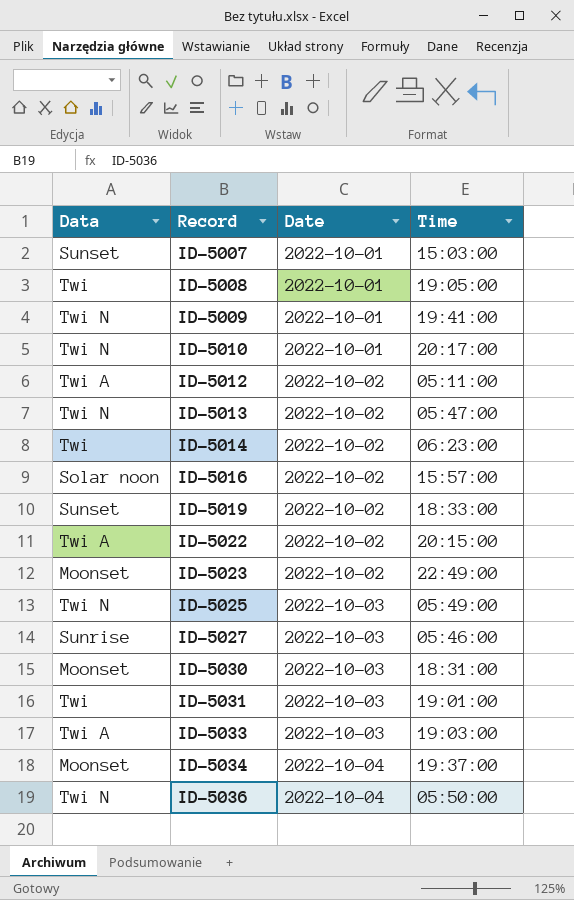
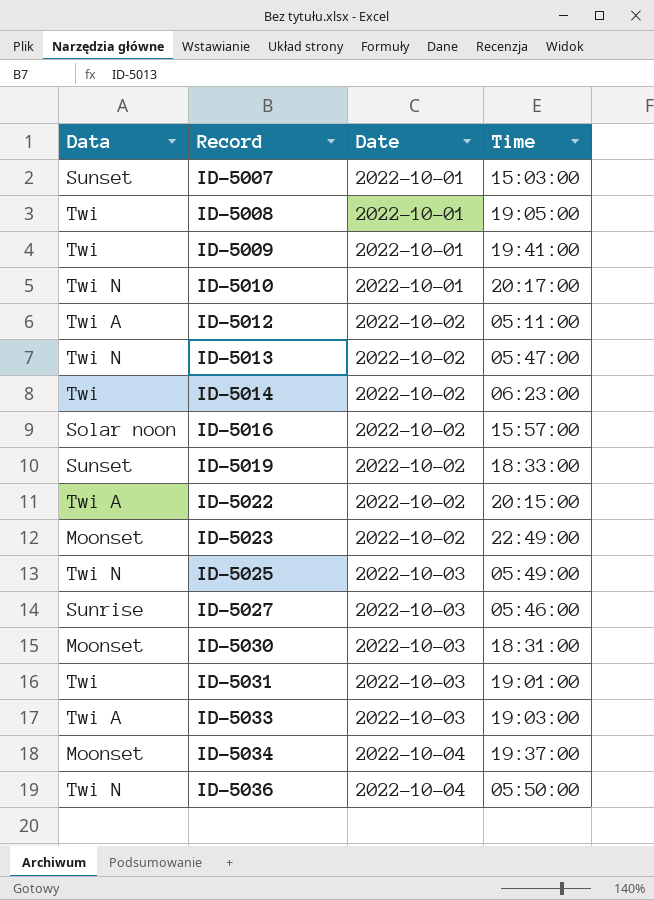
ID-5009 | Data: Twi N -> Twi

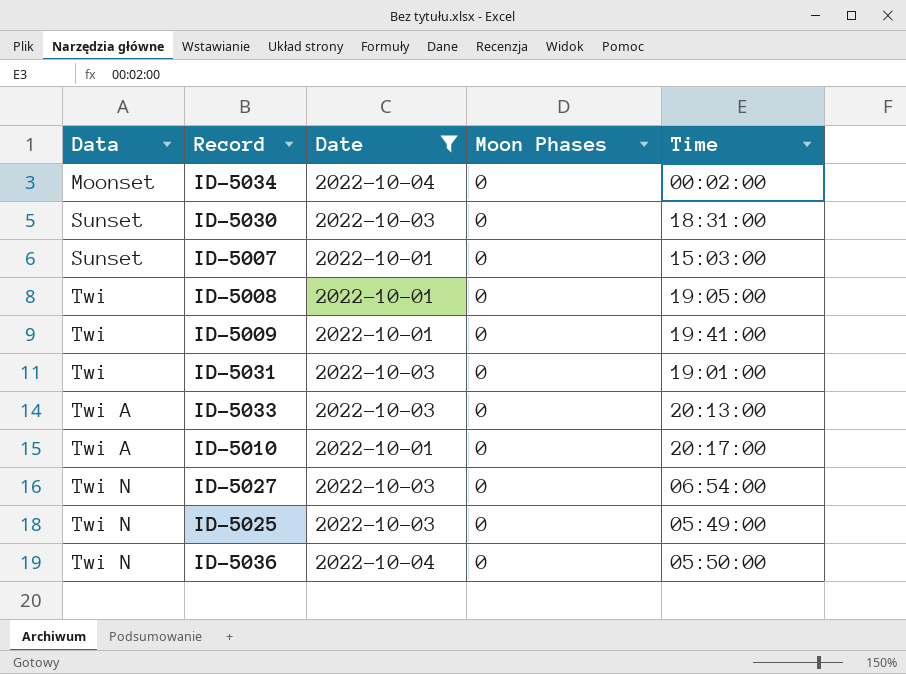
filter: none -> Date != 2022-10-02
row order: Record ascending -> Data ascending
column Moon Phases | position: none -> 4
ID-5034 | Time: 19:37:00 -> 00:02:00
ID-5030 | Data: Moonset -> Sunset
ID-5033 | Time: 19:03:00 -> 20:13:00
ID-5010 | Data: Twi N -> Twi A
ID-5027 | Data: Sunrise -> Twi N
ID-5027 | Time: 05:46:00 -> 06:54:00

